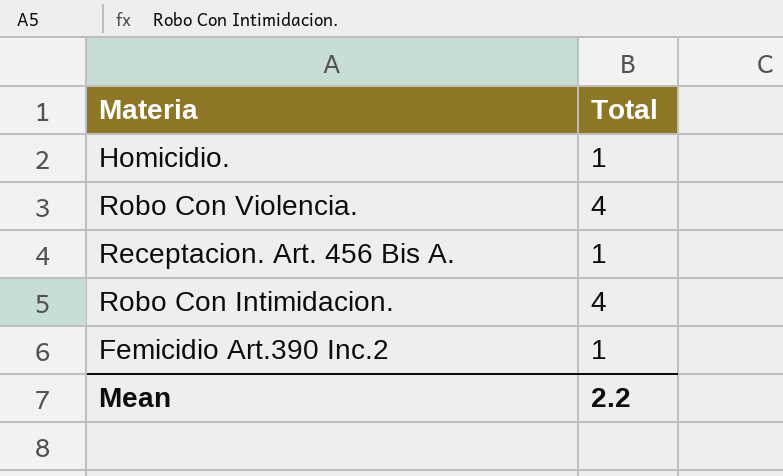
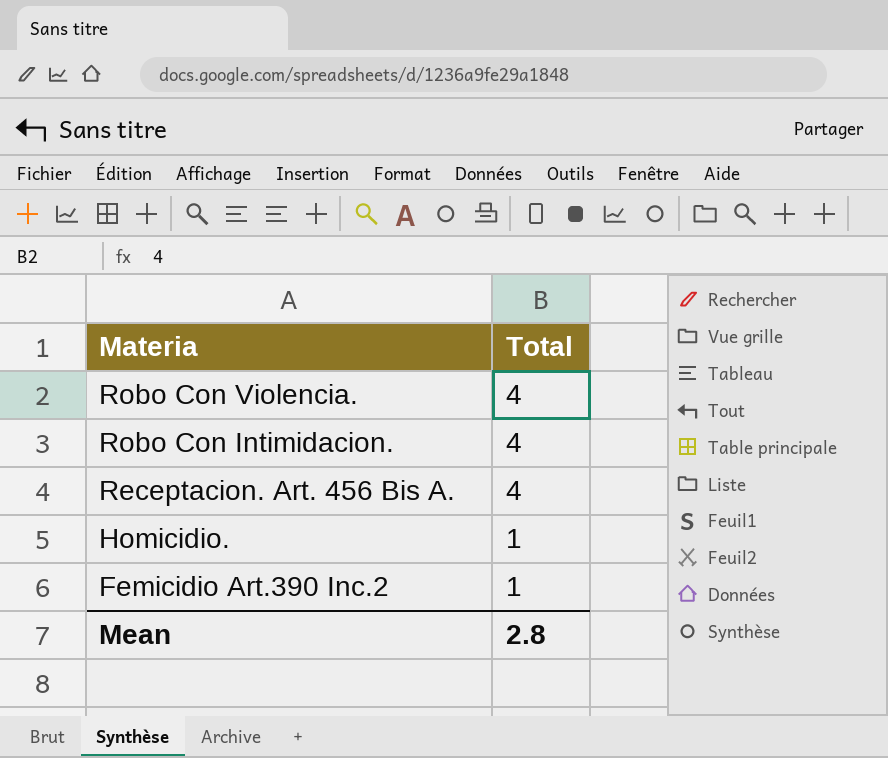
row order: none -> Materia descending
Receptacion. Art. 456 Bis A. | Total: 1 -> 4
Mean | Total: 2.2 -> 2.8

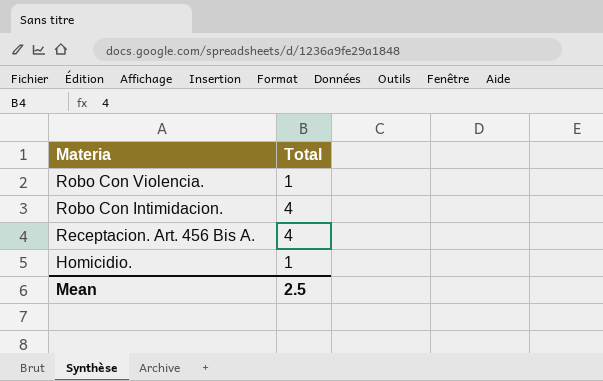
row Femicidio Art.390 Inc.2: 1 -> none
Robo Con Violencia. | Total: 4 -> 1
Mean | Total: 2.8 -> 2.5

